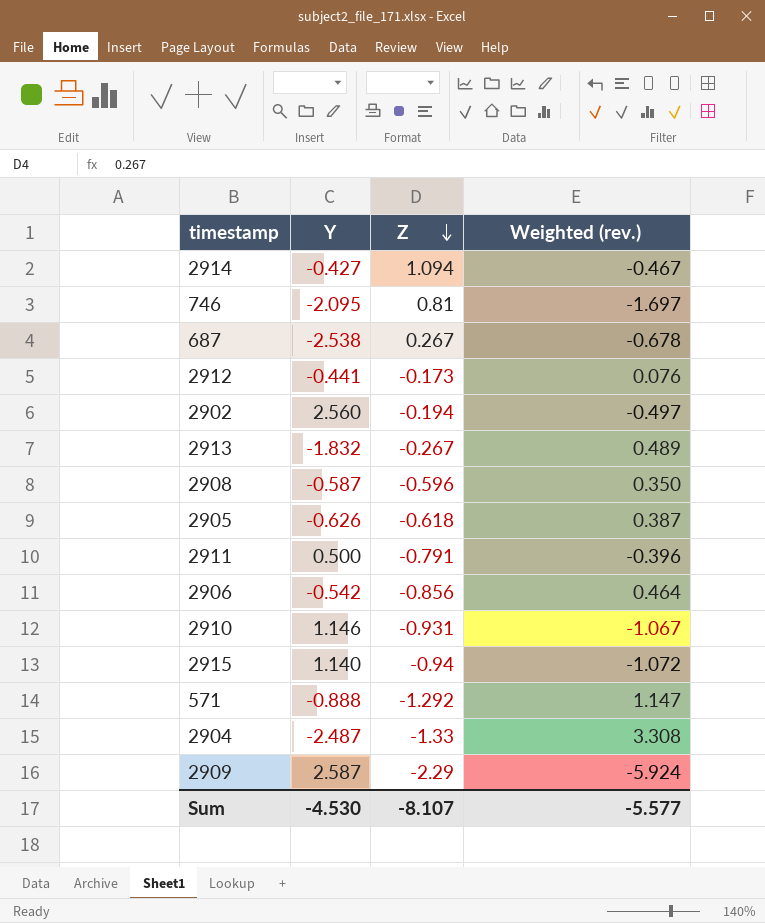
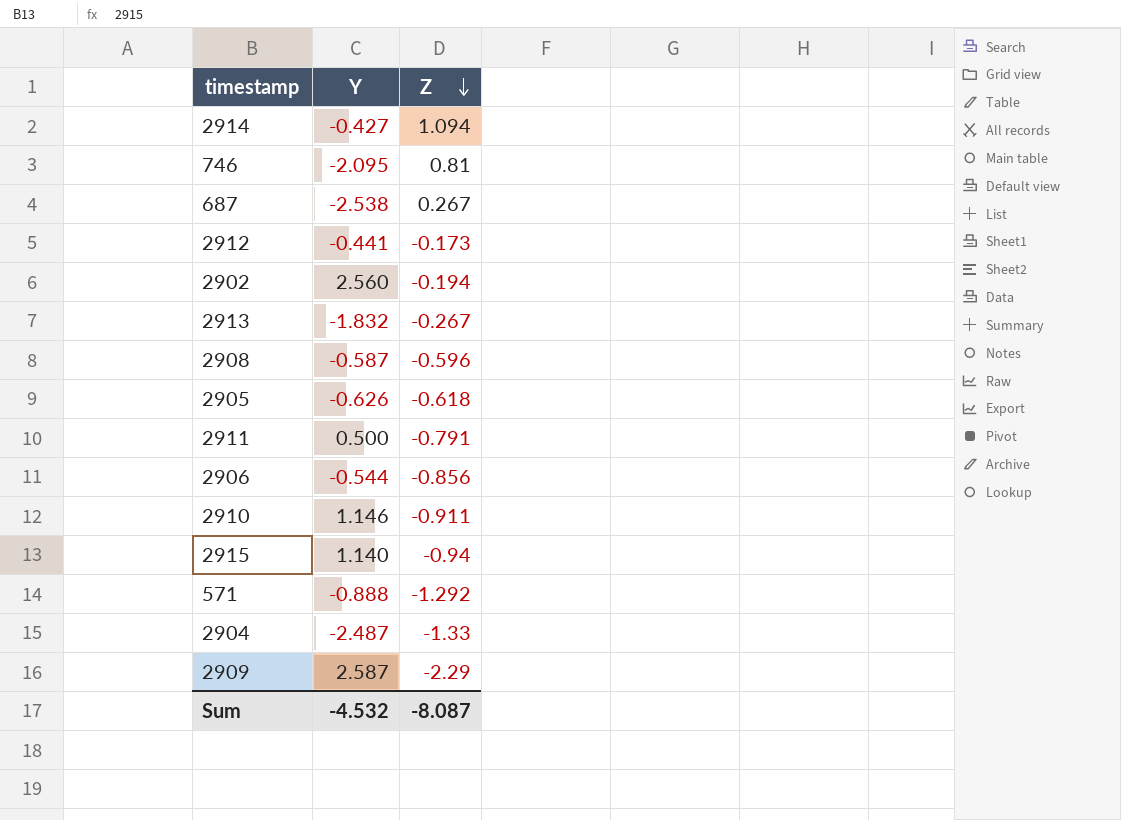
column Weighted (rev.) | formula: [Y] * [Z] -> none
2906 | Y: -0.542 -> -0.544
2910 | Z: -0.931 -> -0.911
Sum | Y: -4.530 -> -4.532
Sum | Z: -8.107 -> -8.087

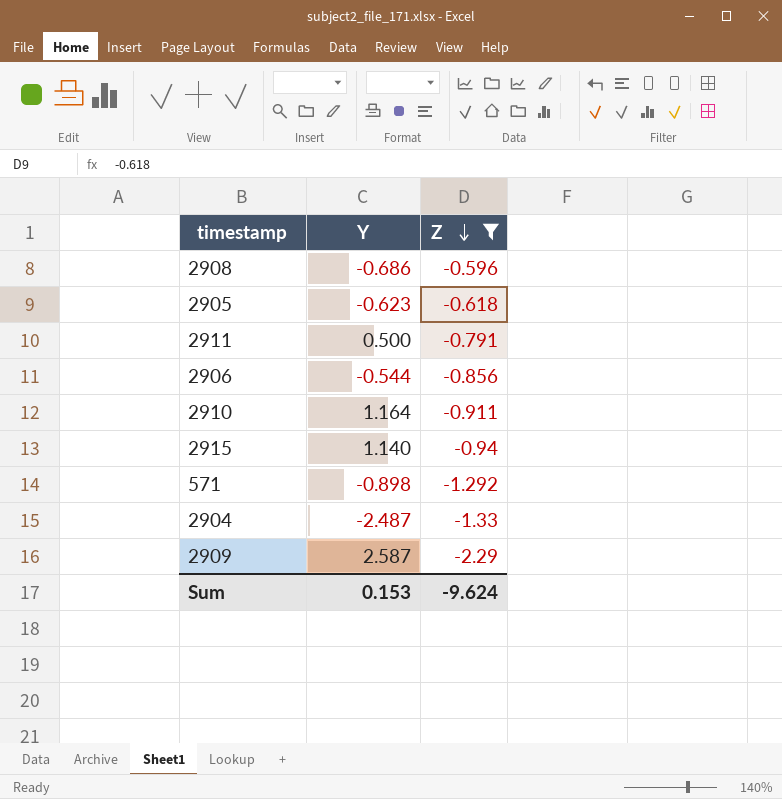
filter: none -> Z <= -0.596
2908 | Y: -0.587 -> -0.686
2905 | Y: -0.626 -> -0.623
2910 | Y: 1.146 -> 1.164
571 | Y: -0.888 -> -0.898
Sum | Y: -4.532 -> 0.153
Sum | Z: -8.087 -> -9.624

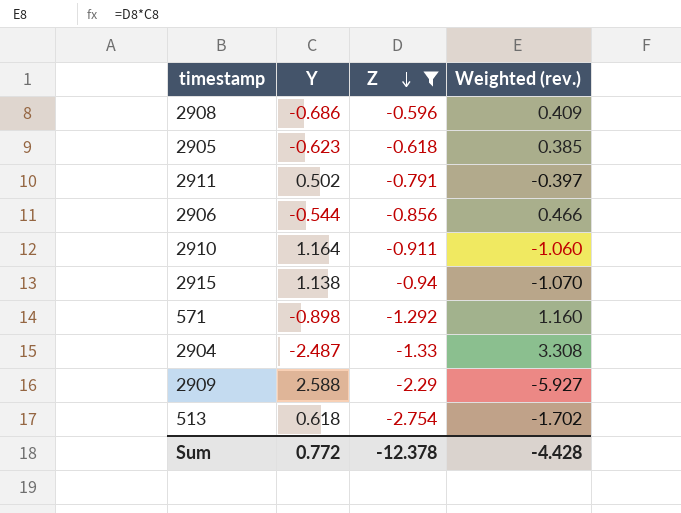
column Weighted (rev.) | formula: none -> [Y] * [Z]
2911 | Y: 0.500 -> 0.502
2915 | Y: 1.140 -> 1.138
2909 | Y: 2.587 -> 2.588
row 513: none -> 0.618 | -2.754 | -1.702
Sum | Y: 0.153 -> 0.772
Sum | Z: -9.624 -> -12.378

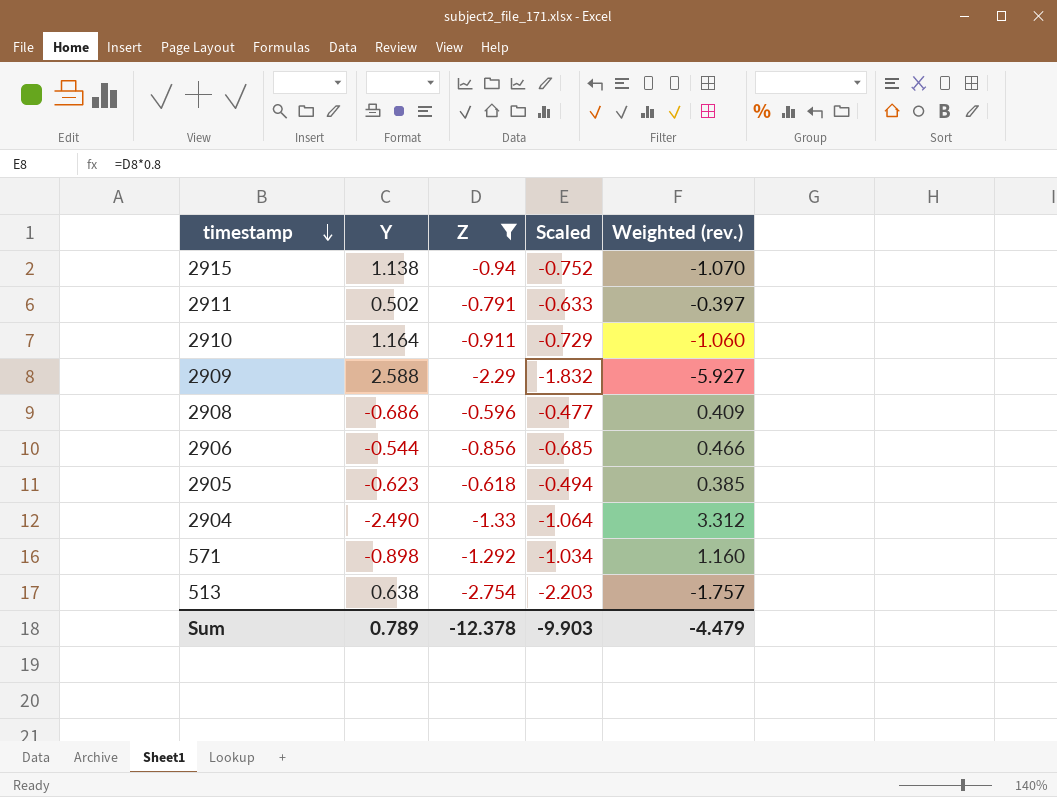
row order: Z descending -> timestamp descending
column Scaled | formula: none -> [Z] * 0.8
2904 | Y: -2.487 -> -2.490
2904 | Weighted (rev.): 3.308 -> 3.312
513 | Y: 0.618 -> 0.638
513 | Weighted (rev.): -1.702 -> -1.757
Sum | Y: 0.772 -> 0.789
Sum | Weighted (rev.): -4.428 -> -4.479

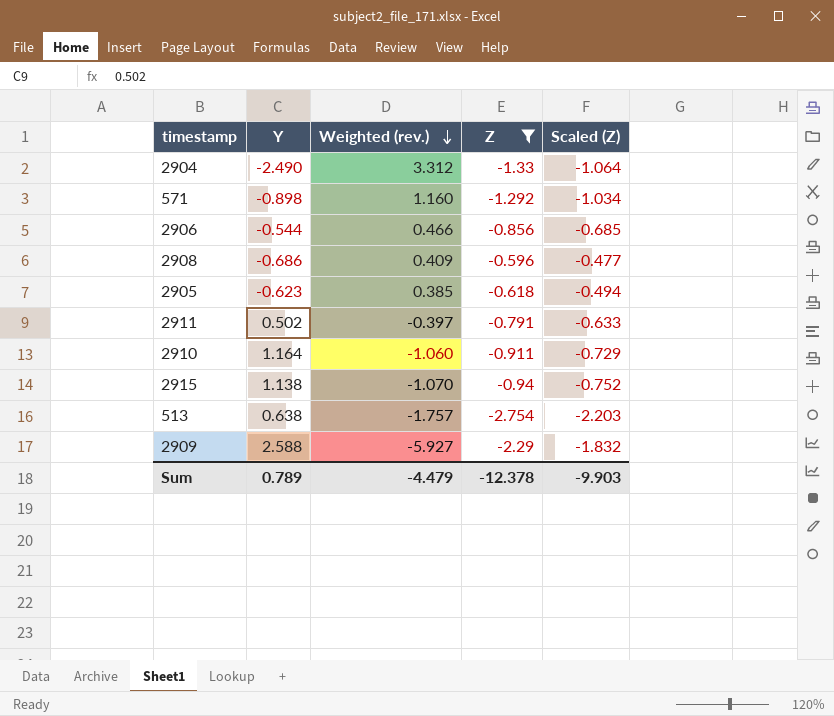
row order: timestamp descending -> Weighted (rev.) descending
column Weighted (rev.) | position: 5 -> 3
column name: Scaled -> Scaled (Z)

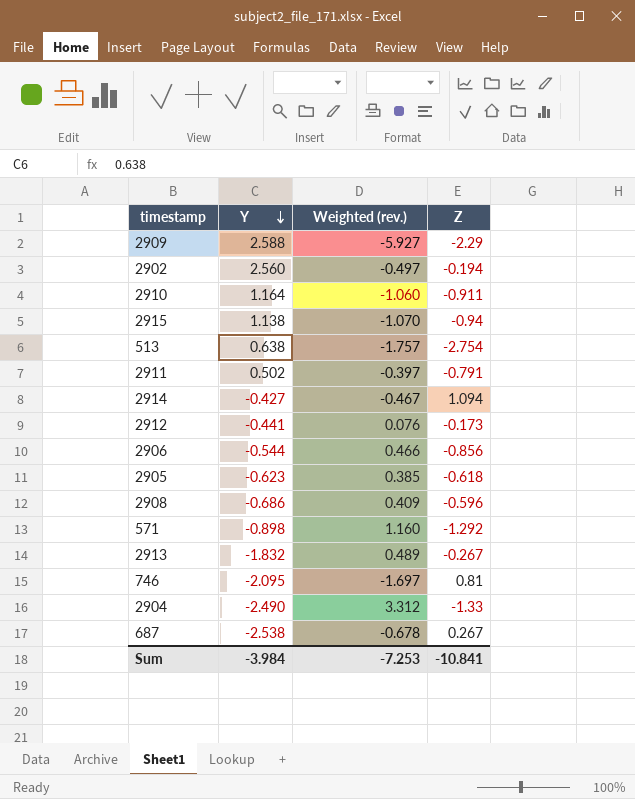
filter: Z <= -0.596 -> none
row order: Weighted (rev.) descending -> Y descending
column Scaled (Z) | formula: [Z] * 0.8 -> none
Sum | Y: 0.789 -> -3.984
Sum | Weighted (rev.): -4.479 -> -7.253
Sum | Z: -12.378 -> -10.841

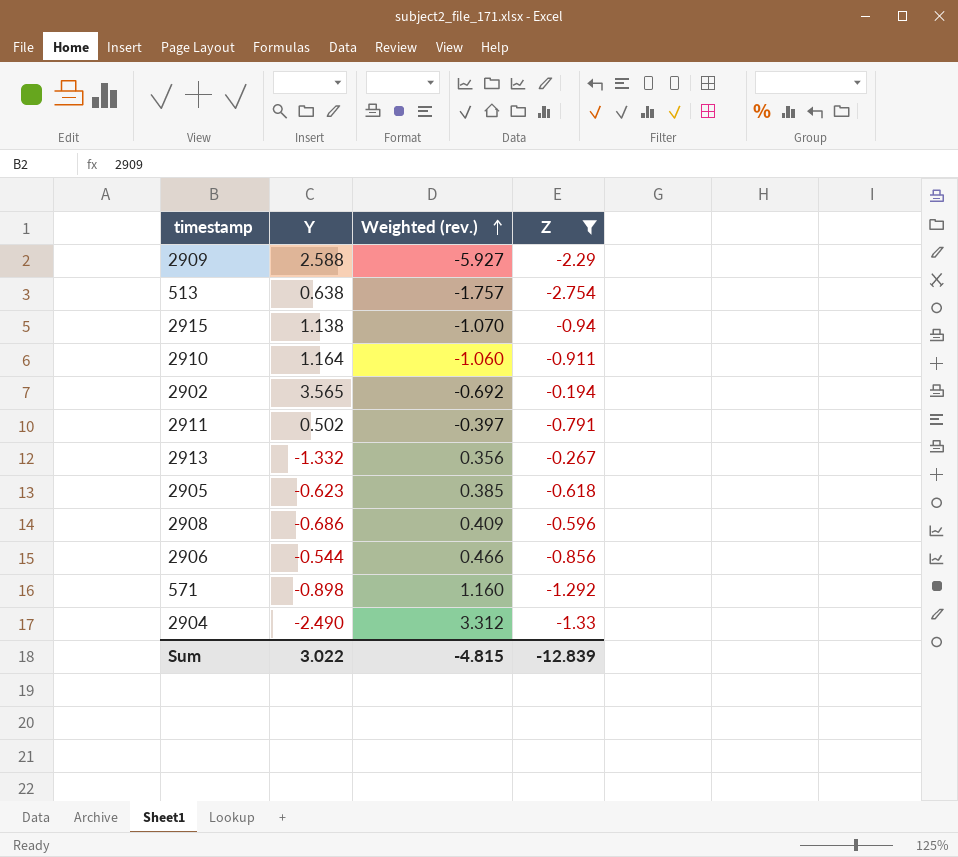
filter: none -> Z <= -0.194
row order: Y descending -> Weighted (rev.) ascending
2902 | Y: 2.560 -> 3.565
2902 | Weighted (rev.): -0.497 -> -0.692
2913 | Y: -1.832 -> -1.332
2913 | Weighted (rev.): 0.489 -> 0.356
Sum | Y: -3.984 -> 3.022
Sum | Weighted (rev.): -7.253 -> -4.815
Sum | Z: -10.841 -> -12.839

